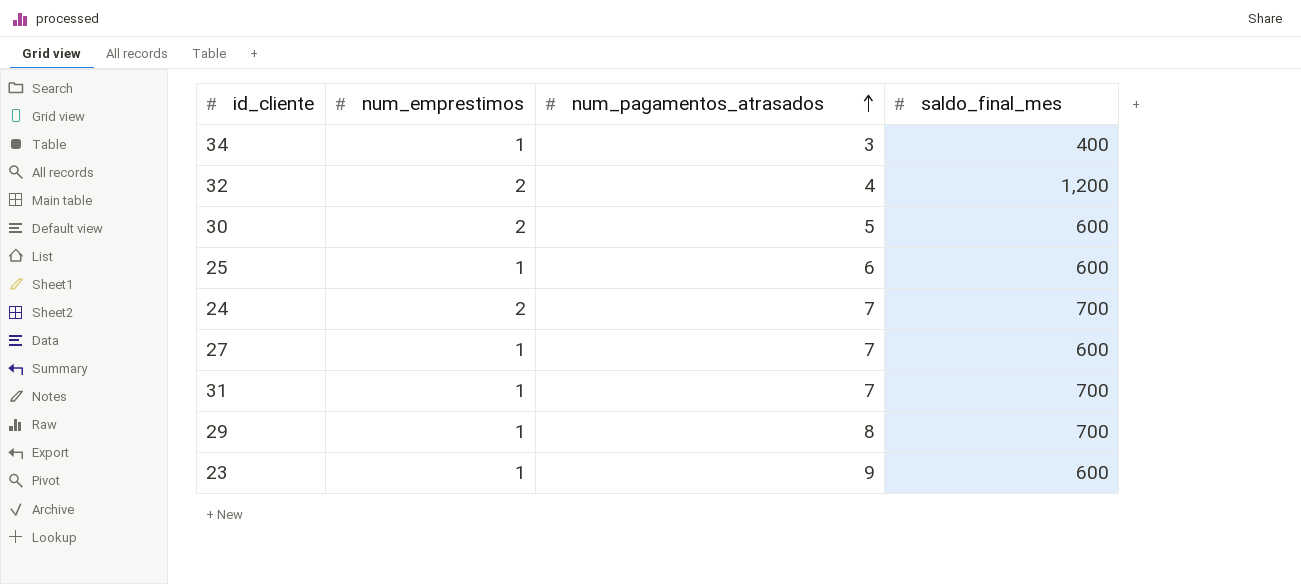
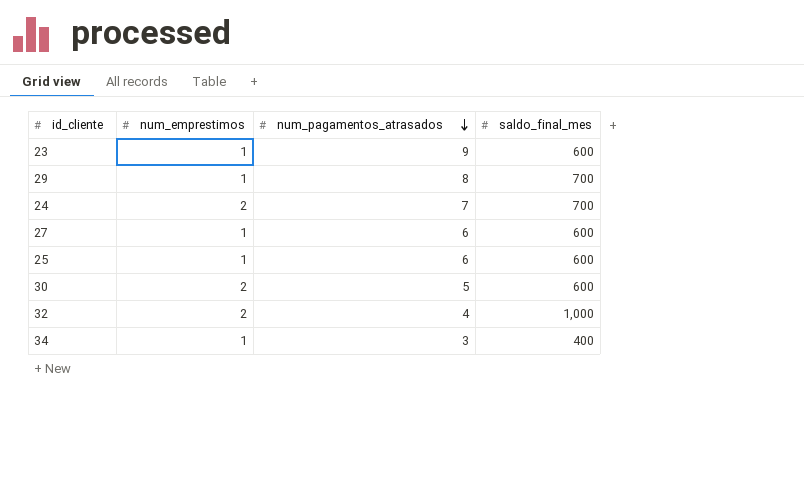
row order: num_pagamentos_atrasados ascending -> num_pagamentos_atrasados descending
row 31: 1 | 7 | 700 -> none
27 | num_pagamentos_atrasados: 7 -> 6
32 | saldo_final_mes: 1,200 -> 1,000

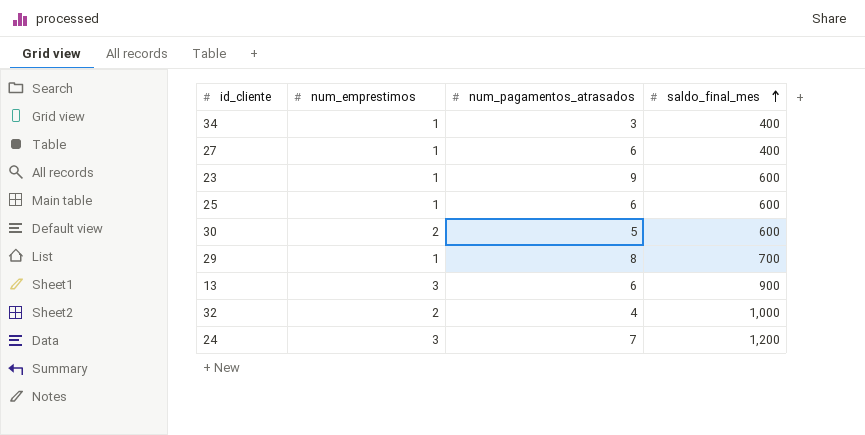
row order: num_pagamentos_atrasados descending -> saldo_final_mes ascending
27 | saldo_final_mes: 600 -> 400
row 13: none -> 3 | 6 | 900
24 | num_emprestimos: 2 -> 3
24 | saldo_final_mes: 700 -> 1,200

